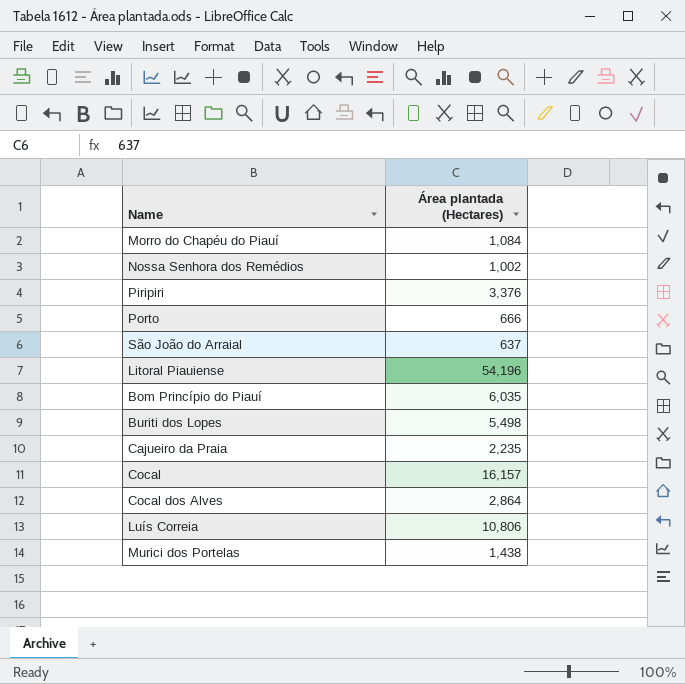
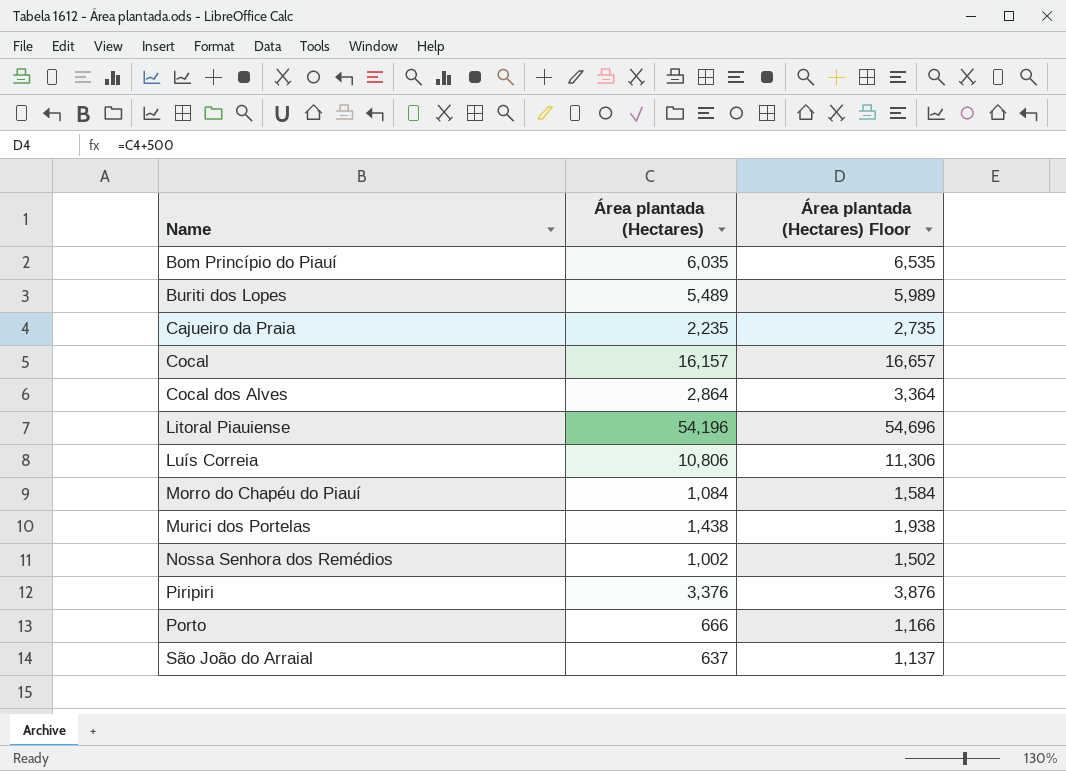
row order: none -> Name ascending
column Área plantada (Hectares) Floor | formula: none -> [Área plantada (Hectares)] + 500
Buriti dos Lopes | Área plantada (Hectares): 5,498 -> 5,489

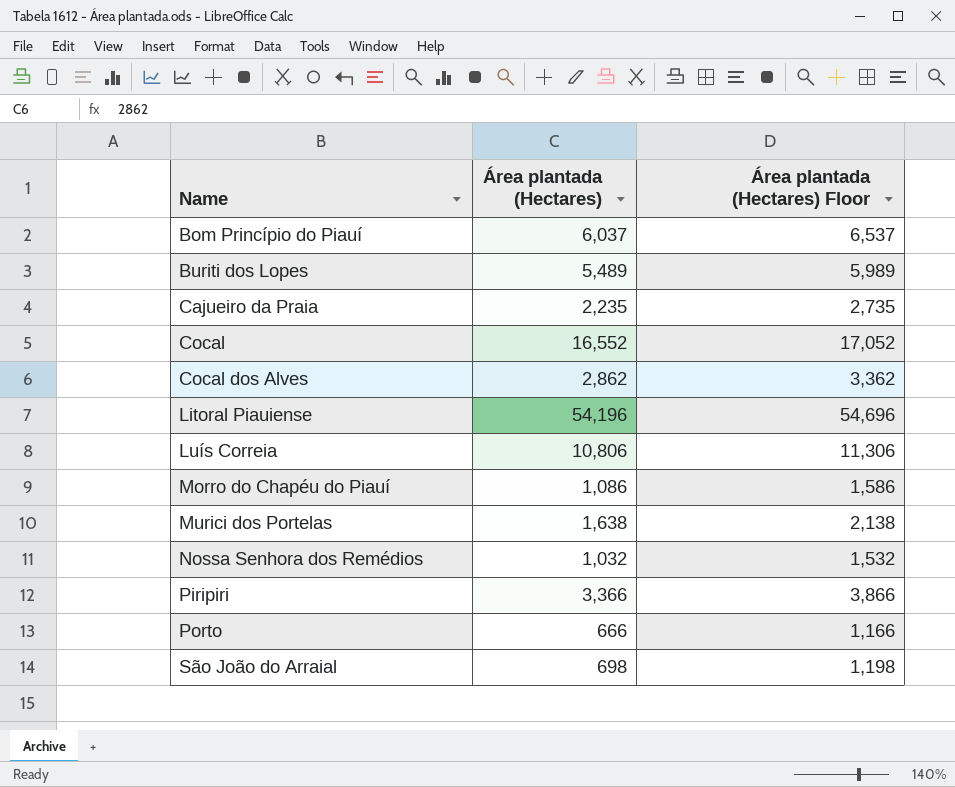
Bom Princípio do Piauí | Área plantada (Hectares): 6,035 -> 6,037
Bom Princípio do Piauí | Área plantada (Hectares) Floor: 6,535 -> 6,537
Cocal | Área plantada (Hectares): 16,157 -> 16,552
Cocal | Área plantada (Hectares) Floor: 16,657 -> 17,052
Cocal dos Alves | Área plantada (Hectares): 2,864 -> 2,862
Cocal dos Alves | Área plantada (Hectares) Floor: 3,364 -> 3,362
Morro do Chapéu do Piauí | Área plantada (Hectares): 1,084 -> 1,086
Morro do Chapéu do Piauí | Área plantada (Hectares) Floor: 1,584 -> 1,586
Murici dos Portelas | Área plantada (Hectares): 1,438 -> 1,638
Murici dos Portelas | Área plantada (Hectares) Floor: 1,938 -> 2,138
Nossa Senhora dos Remédios | Área plantada (Hectares): 1,002 -> 1,032
Nossa Senhora dos Remédios | Área plantada (Hectares) Floor: 1,502 -> 1,532
Piripiri | Área plantada (Hectares): 3,376 -> 3,366
Piripiri | Área plantada (Hectares) Floor: 3,876 -> 3,866
São João do Arraial | Área plantada (Hectares): 637 -> 698
São João do Arraial | Área plantada (Hectares) Floor: 1,137 -> 1,198

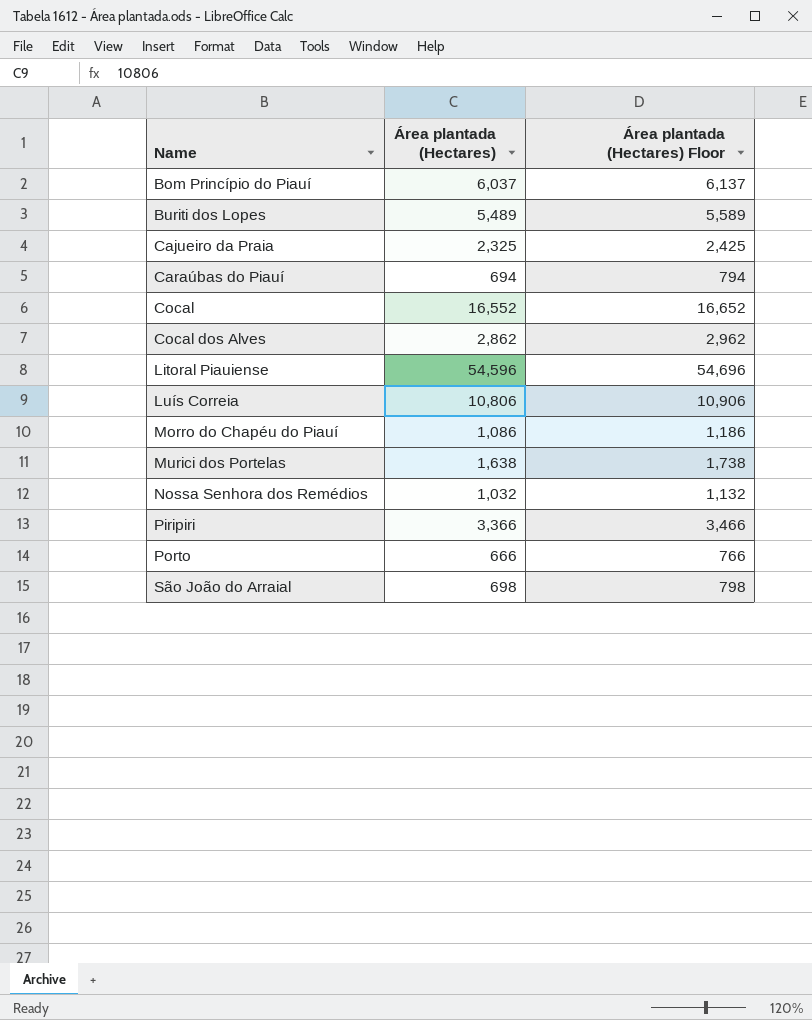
column Área plantada (Hectares) Floor | formula: [Área plantada (Hectares)] + 500 -> [Área plantada (Hectares)] + 100
Cajueiro da Praia | Área plantada (Hectares): 2,235 -> 2,325
row Caraúbas do Piauí: none -> 694 | 794
Litoral Piauiense | Área plantada (Hectares): 54,196 -> 54,596

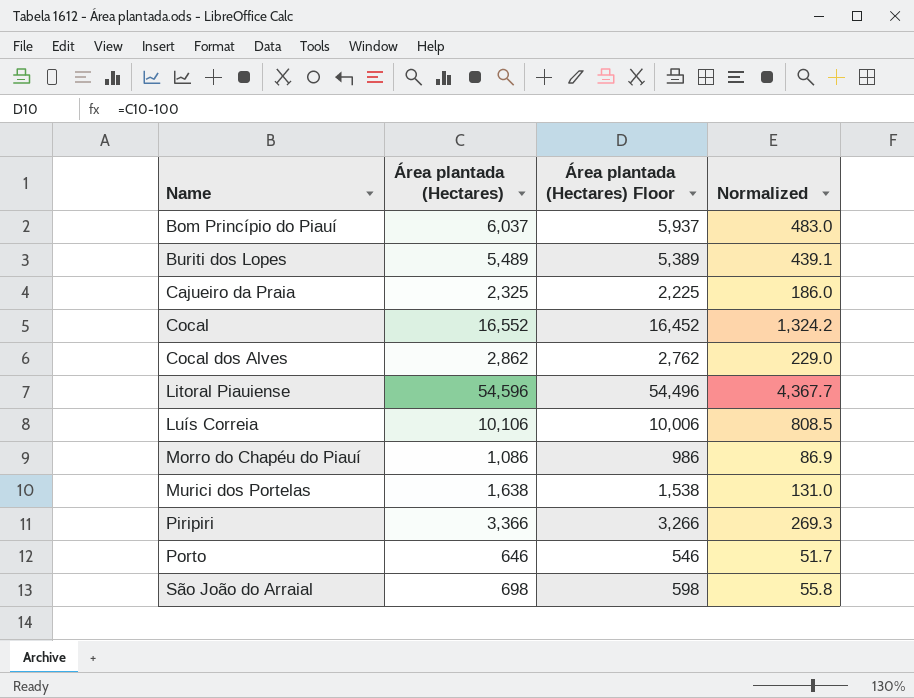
column Área plantada (Hectares) Floor | formula: [Área plantada (Hectares)] + 100 -> [Área plantada (Hectares)] - 100
column Normalized | formula: none -> [Área plantada (Hectares)] * 0.08
row Caraúbas do Piauí: 694 | 794 -> none
row Nossa Senhora dos Remédios: 1,032 | 1,132 -> none
Luís Correia | Área plantada (Hectares): 10,806 -> 10,106
Porto | Área plantada (Hectares): 666 -> 646

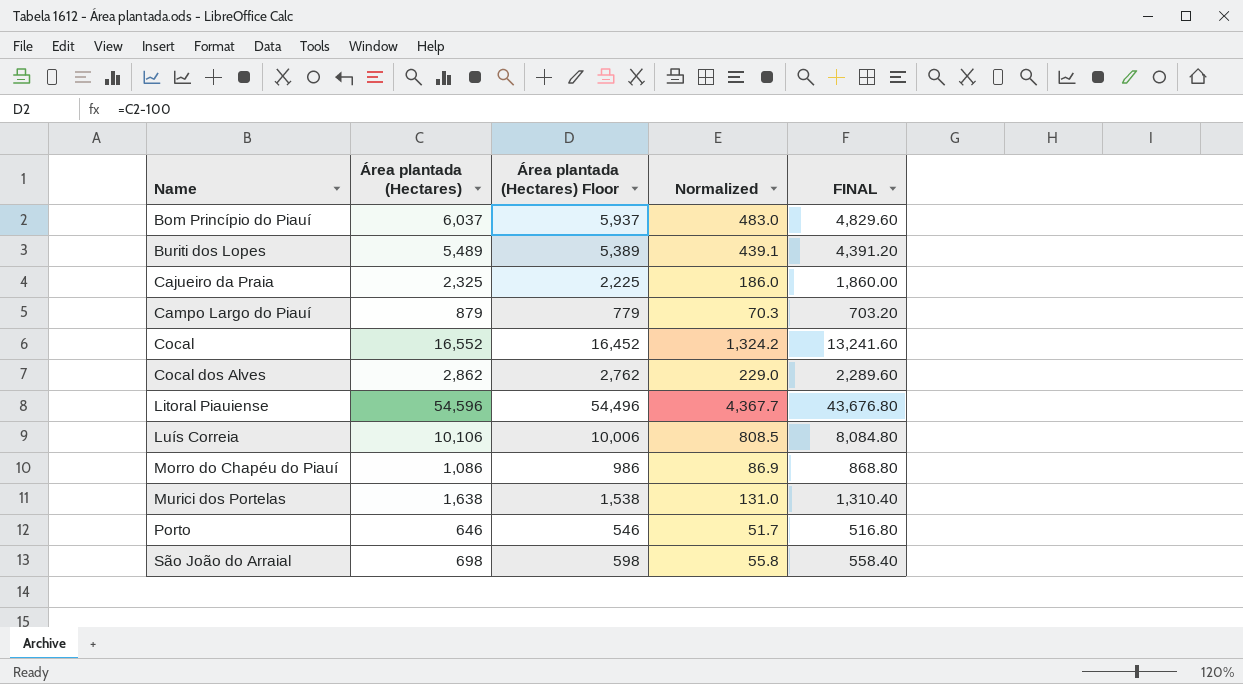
column FINAL | formula: none -> [Área plantada (Hectares)] * 0.8
row Piripiri: 3,366 | 3,266 | 269.3 -> none
row Campo Largo do Piauí: none -> 879 | 779 | 70.3 | 703.20

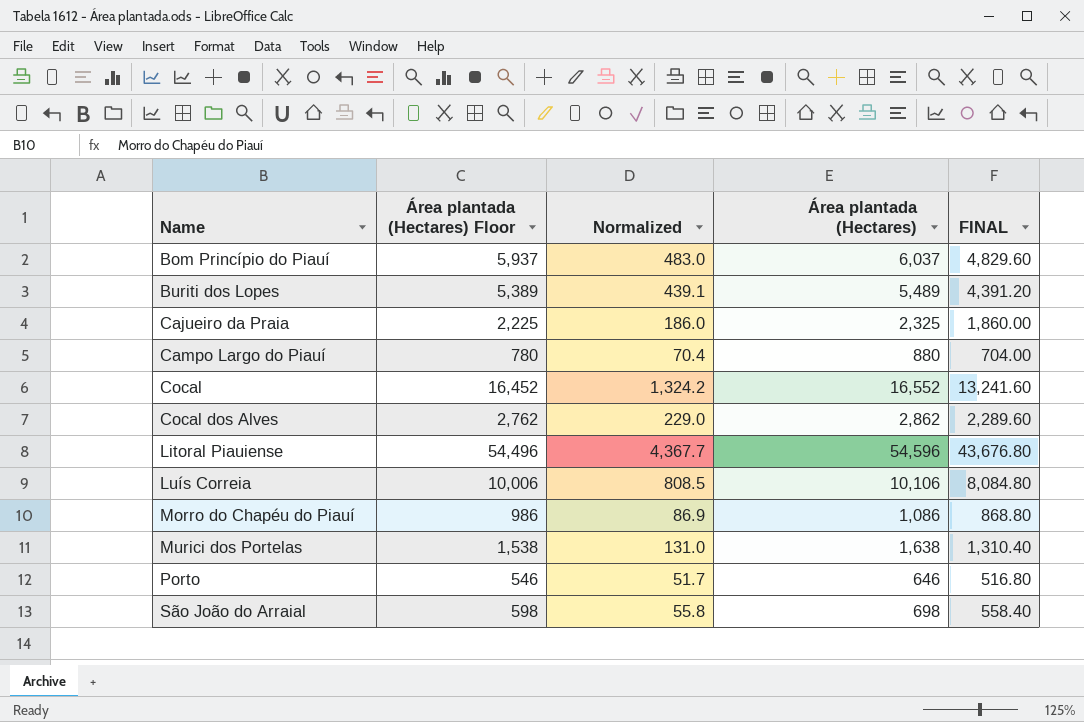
column Área plantada (Hectares) | position: 2 -> 4
Campo Largo do Piauí | Área plantada (Hectares) Floor: 779 -> 780
Campo Largo do Piauí | Normalized: 70.3 -> 70.4
Campo Largo do Piauí | Área plantada (Hectares): 879 -> 880
Campo Largo do Piauí | FINAL: 703.20 -> 704.00

